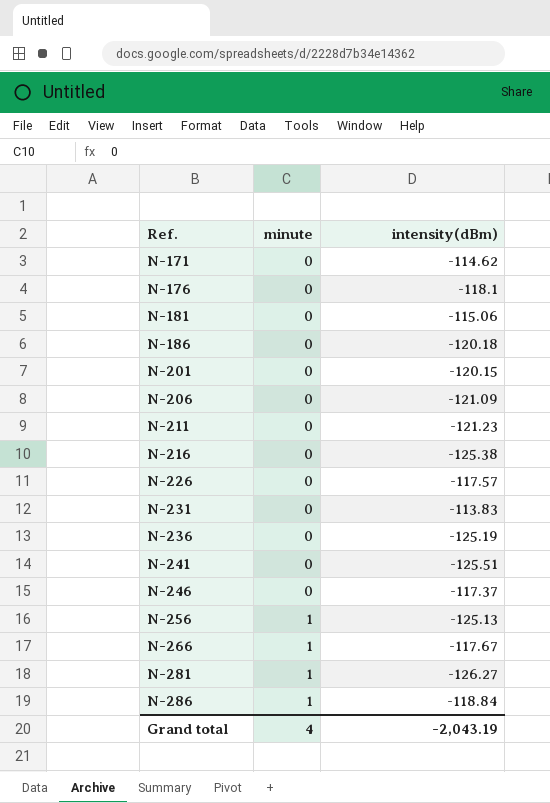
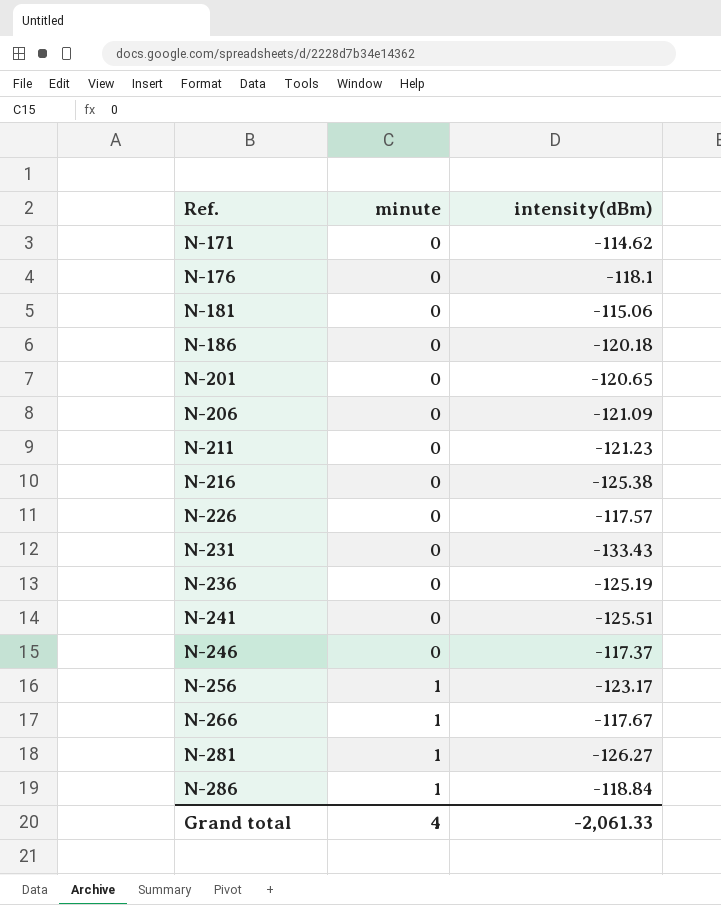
N-201 | intensity(dBm): -120.15 -> -120.65
N-231 | intensity(dBm): -113.83 -> -133.43
N-256 | intensity(dBm): -125.13 -> -123.17
Grand total | intensity(dBm): -2,043.19 -> -2,061.33

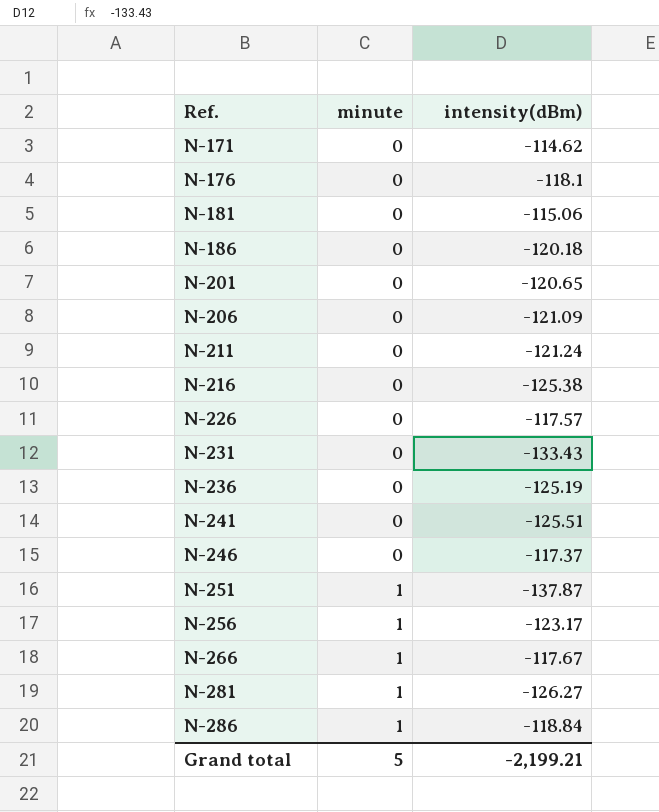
N-211 | intensity(dBm): -121.23 -> -121.24
row N-251: none -> 1 | -137.87
Grand total | minute: 4 -> 5
Grand total | intensity(dBm): -2,061.33 -> -2,199.21

